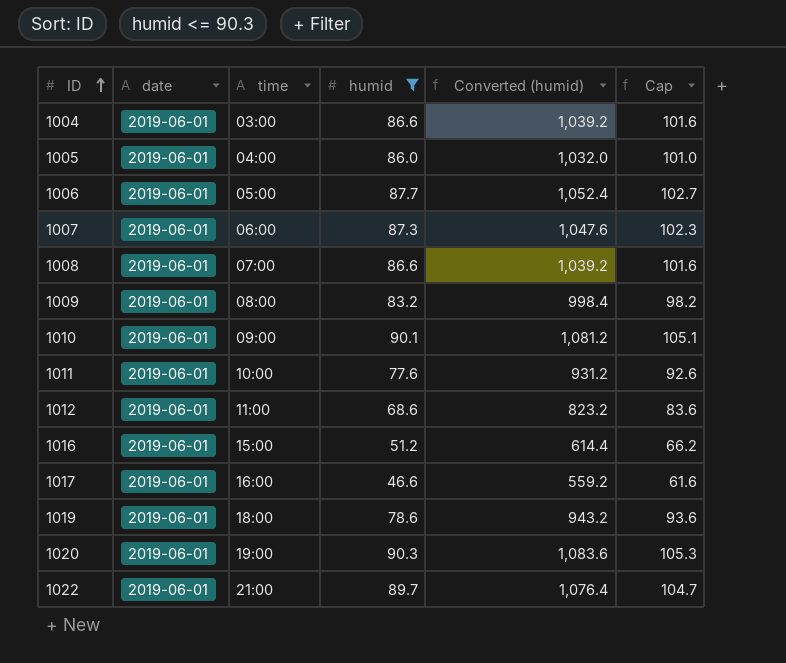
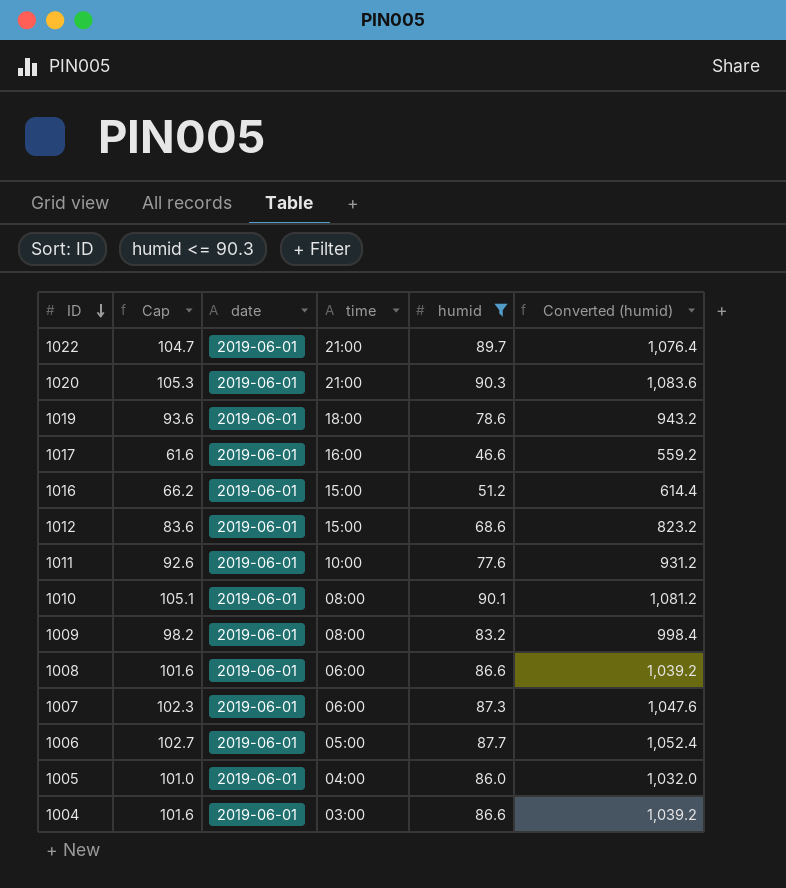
row order: ID ascending -> ID descending
column Cap | position: 6 -> 2
1020 | time: 19:00 -> 21:00
1012 | time: 11:00 -> 15:00
1010 | time: 09:00 -> 08:00
1008 | time: 07:00 -> 06:00

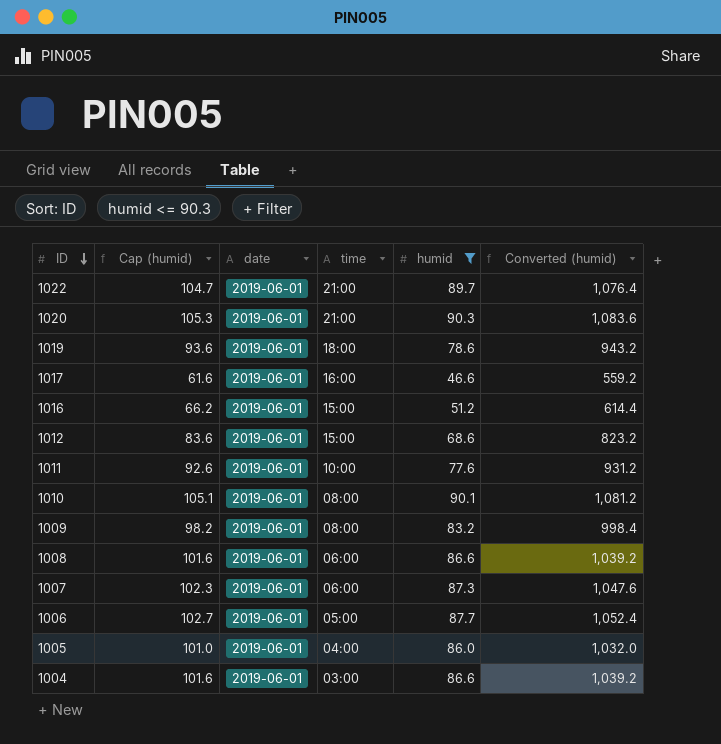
column name: Cap -> Cap (humid)

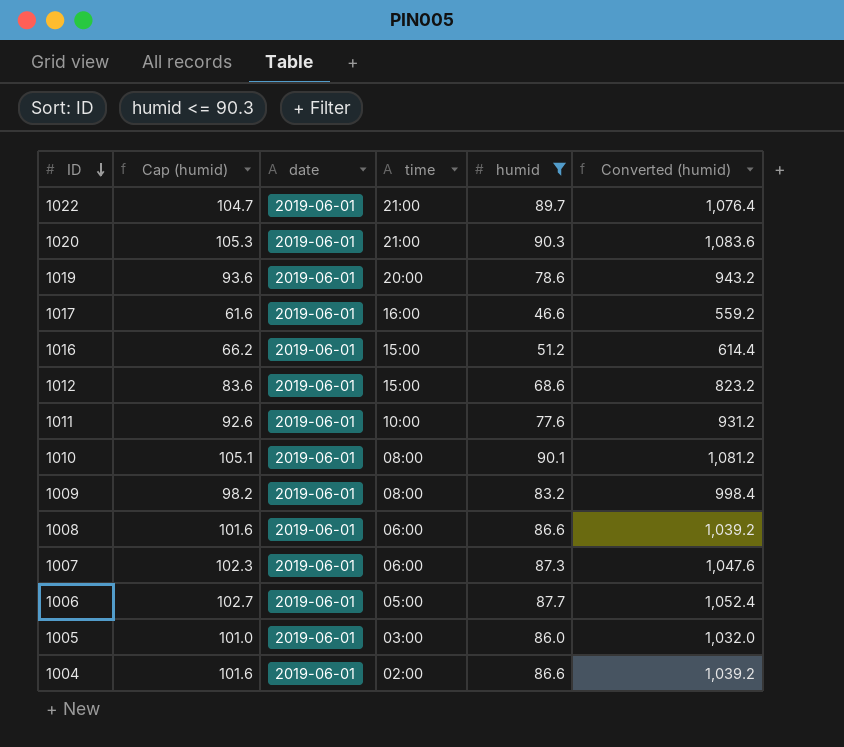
1019 | time: 18:00 -> 20:00
1005 | time: 04:00 -> 03:00
1004 | time: 03:00 -> 02:00

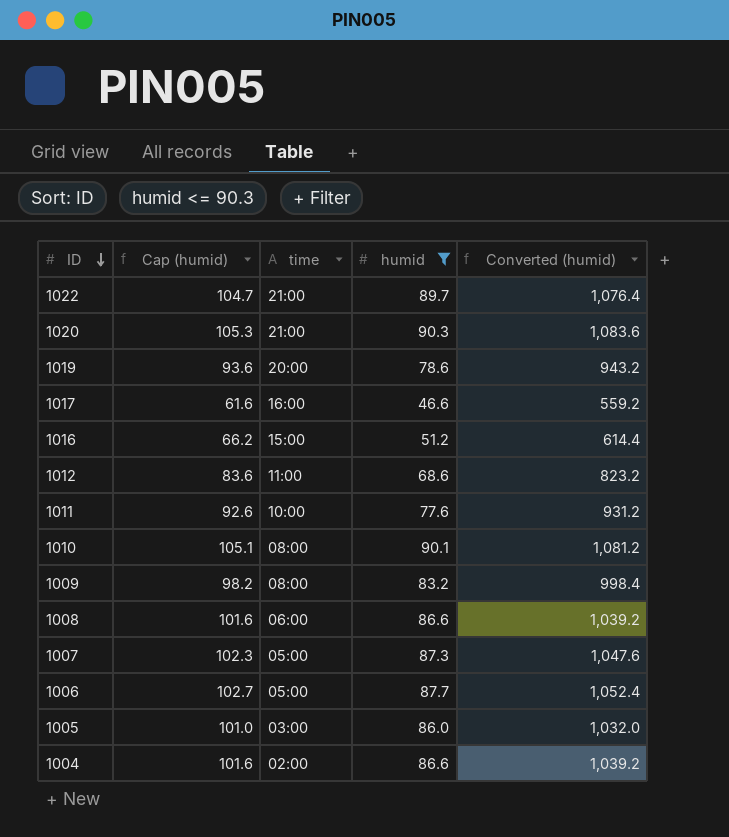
column date | position: 3 -> none
1012 | time: 15:00 -> 11:00
1007 | time: 06:00 -> 05:00

